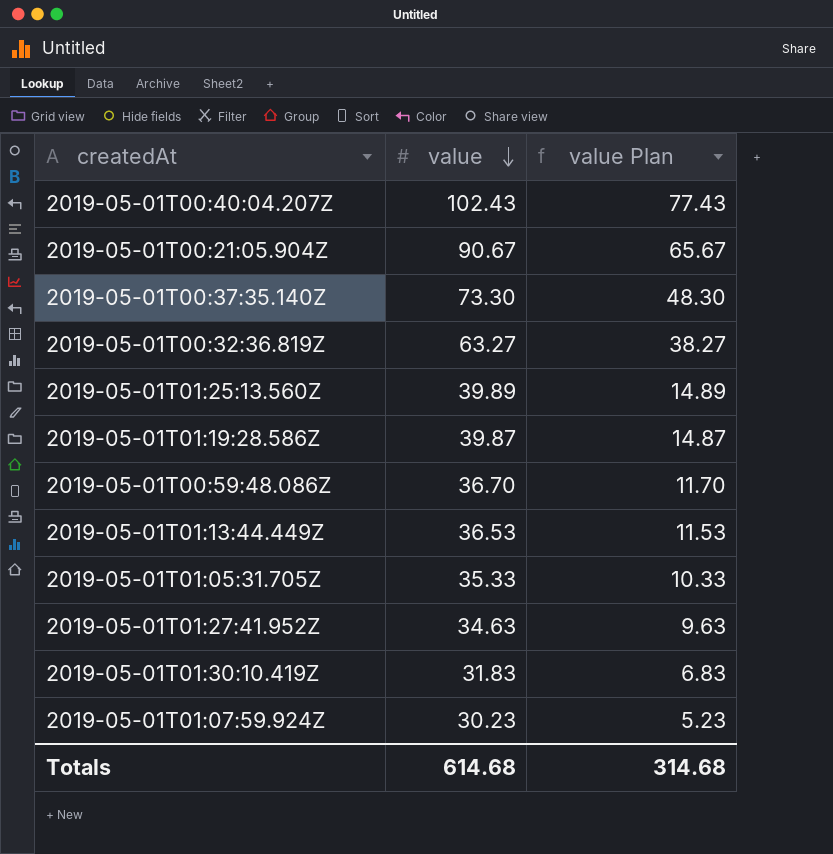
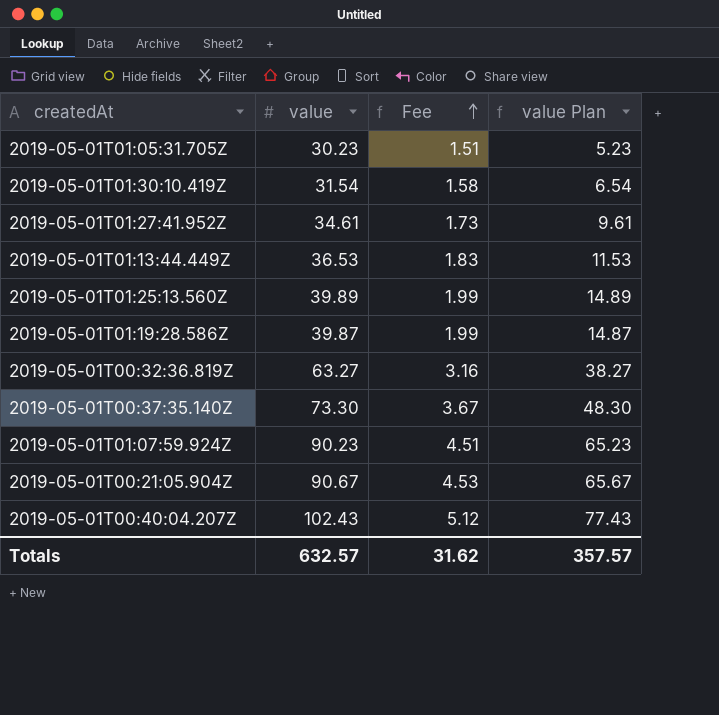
row order: value descending -> Fee ascending
column Fee | formula: none -> [value] * 0.05
row 2019-05-01T00:59:48.086Z: 36.70 | 11.70 -> none
2019-05-01T01:05:31.705Z | value: 35.33 -> 30.23
2019-05-01T01:05:31.705Z | value Plan: 10.33 -> 5.23
2019-05-01T01:30:10.419Z | value: 31.83 -> 31.54
2019-05-01T01:30:10.419Z | value Plan: 6.83 -> 6.54
2019-05-01T01:27:41.952Z | value: 34.63 -> 34.61
2019-05-01T01:27:41.952Z | value Plan: 9.63 -> 9.61
2019-05-01T01:07:59.924Z | value: 30.23 -> 90.23
2019-05-01T01:07:59.924Z | value Plan: 5.23 -> 65.23
Totals | value: 614.68 -> 632.57
Totals | value Plan: 314.68 -> 357.57

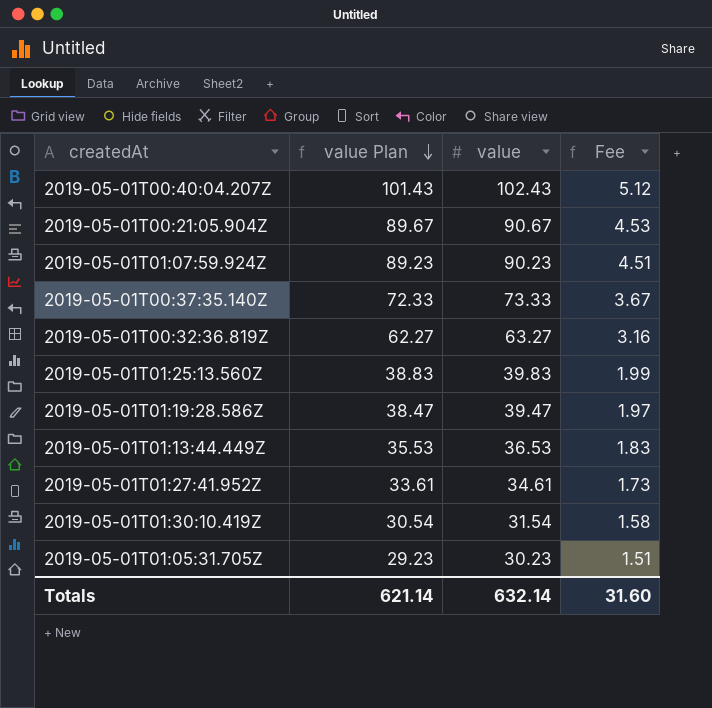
row order: Fee ascending -> value Plan descending
column value Plan | formula: [value] - 25 -> [value] - 1
column value Plan | position: 4 -> 2
2019-05-01T00:37:35.140Z | value: 73.30 -> 73.33
2019-05-01T01:25:13.560Z | value: 39.89 -> 39.83
2019-05-01T01:19:28.586Z | value: 39.87 -> 39.47
2019-05-01T01:19:28.586Z | Fee: 1.99 -> 1.97
Totals | value Plan: 357.57 -> 621.14
Totals | value: 632.57 -> 632.14
Totals | Fee: 31.62 -> 31.60

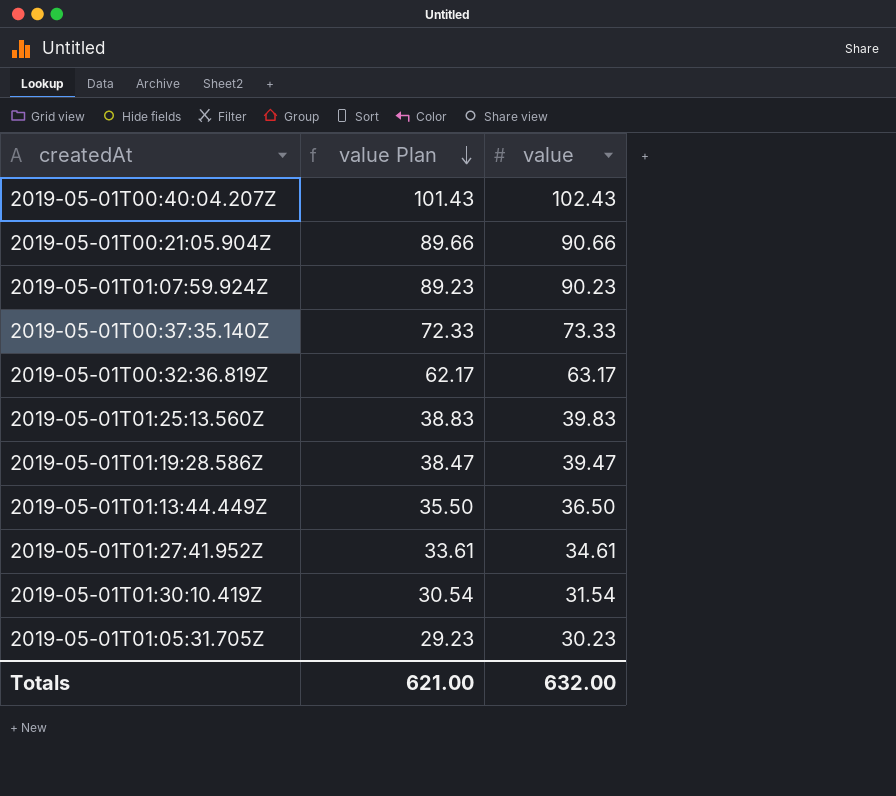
column Fee | formula: [value] * 0.05 -> none
2019-05-01T00:21:05.904Z | value Plan: 89.67 -> 89.66
2019-05-01T00:21:05.904Z | value: 90.67 -> 90.66
2019-05-01T00:32:36.819Z | value Plan: 62.27 -> 62.17
2019-05-01T00:32:36.819Z | value: 63.27 -> 63.17
2019-05-01T01:13:44.449Z | value Plan: 35.53 -> 35.50
2019-05-01T01:13:44.449Z | value: 36.53 -> 36.50
Totals | value Plan: 621.14 -> 621.00
Totals | value: 632.14 -> 632.00

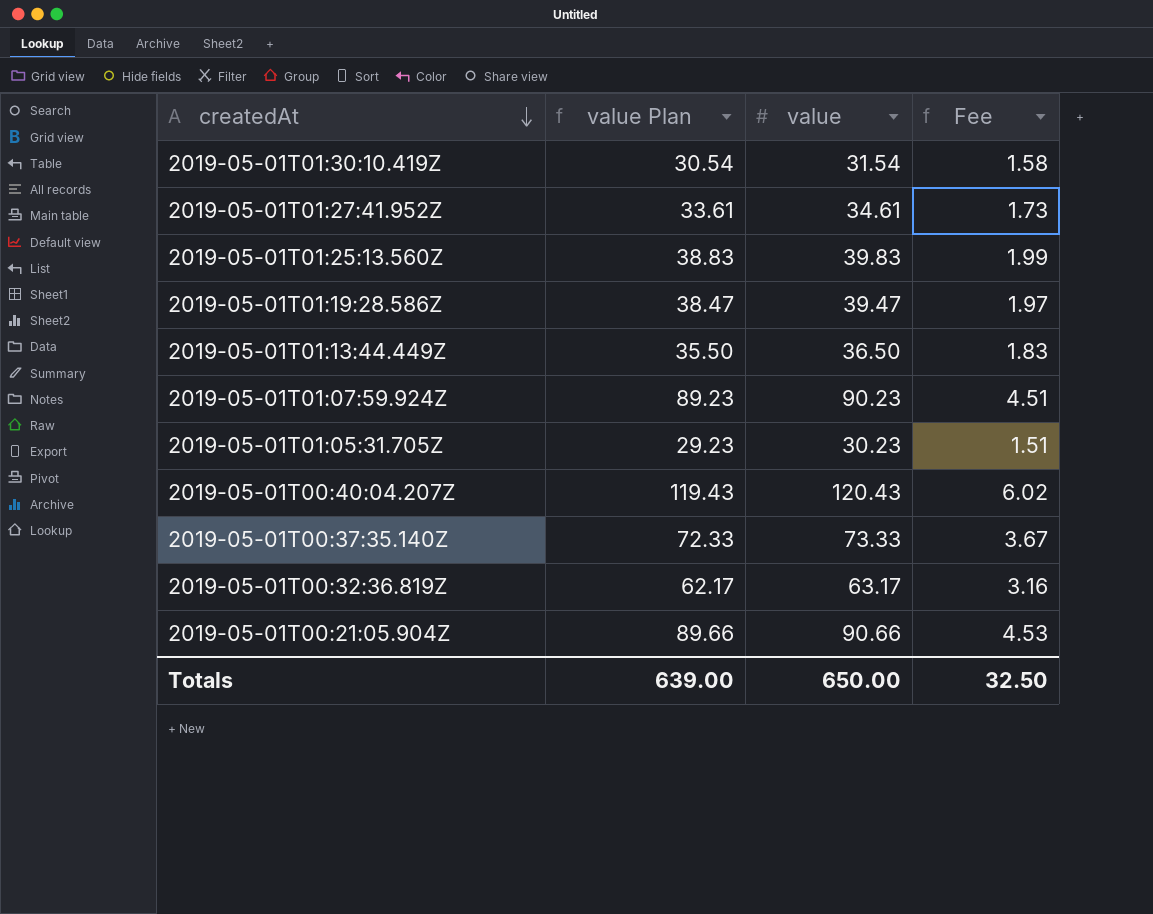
row order: value Plan descending -> createdAt descending
column Fee | formula: none -> [value] * 0.05
2019-05-01T00:40:04.207Z | value Plan: 101.43 -> 119.43
2019-05-01T00:40:04.207Z | value: 102.43 -> 120.43
Totals | value Plan: 621.00 -> 639.00
Totals | value: 632.00 -> 650.00

